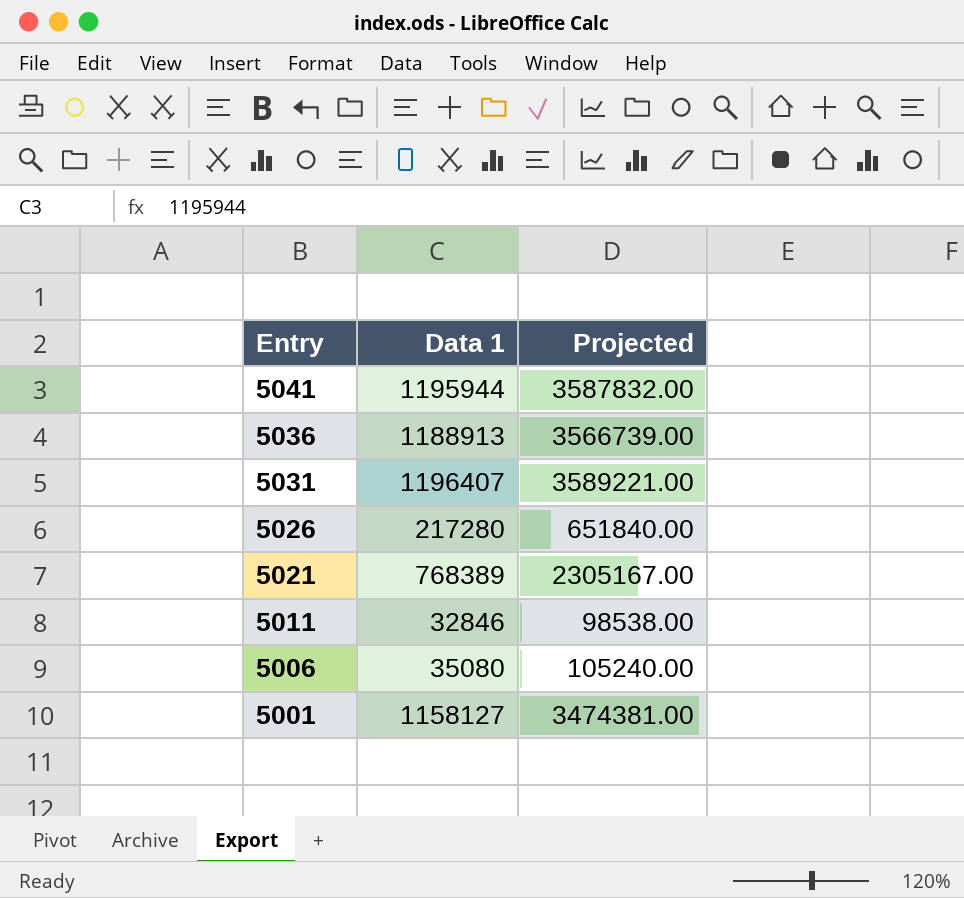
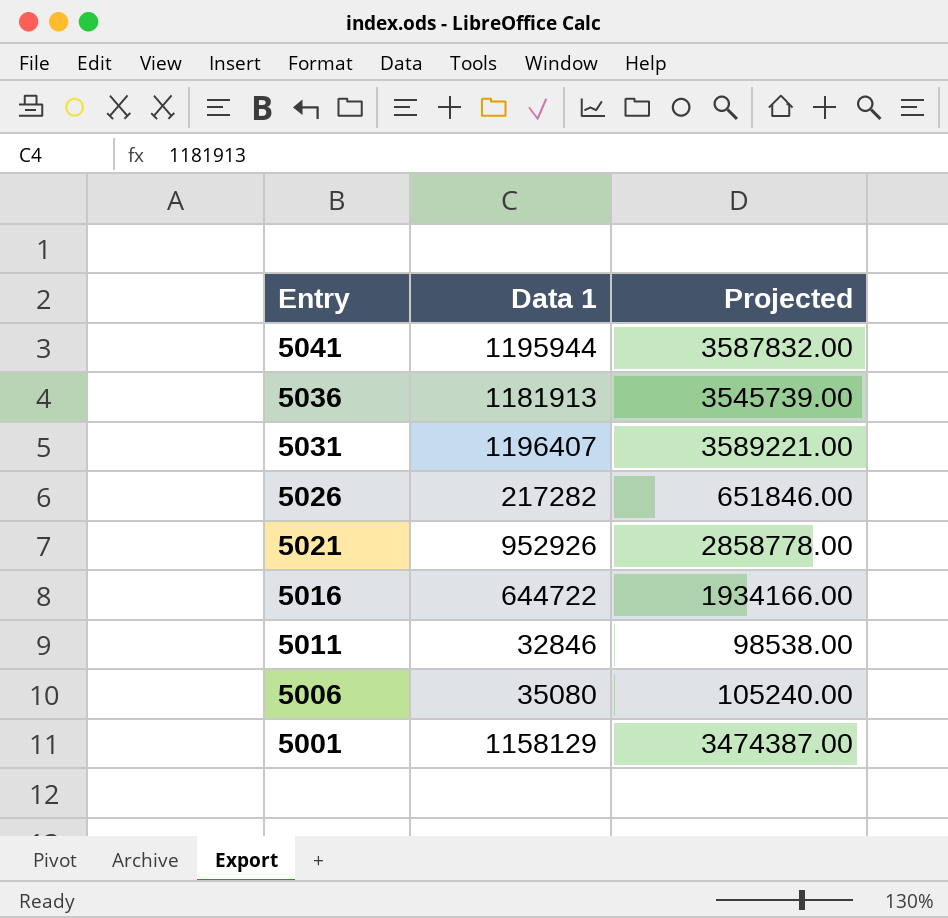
5036 | Data 1: 1188913 -> 1181913
5036 | Projected: 3566739.00 -> 3545739.00
5026 | Data 1: 217280 -> 217282
5026 | Projected: 651840.00 -> 651846.00
5021 | Data 1: 768389 -> 952926
5021 | Projected: 2305167.00 -> 2858778.00
row 5016: none -> 644722 | 1934166.00
5001 | Data 1: 1158127 -> 1158129
5001 | Projected: 3474381.00 -> 3474387.00

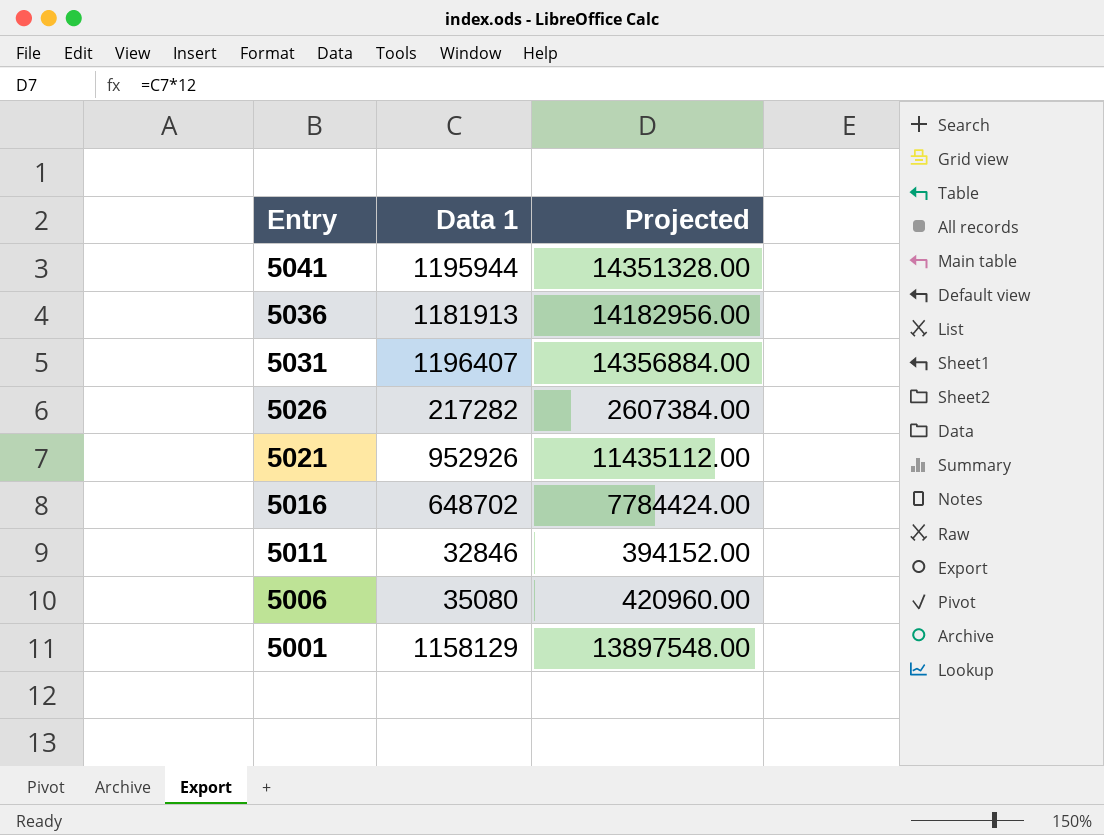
column Projected | formula: [Data 1] * 3 -> [Data 1] * 12
5016 | Data 1: 644722 -> 648702

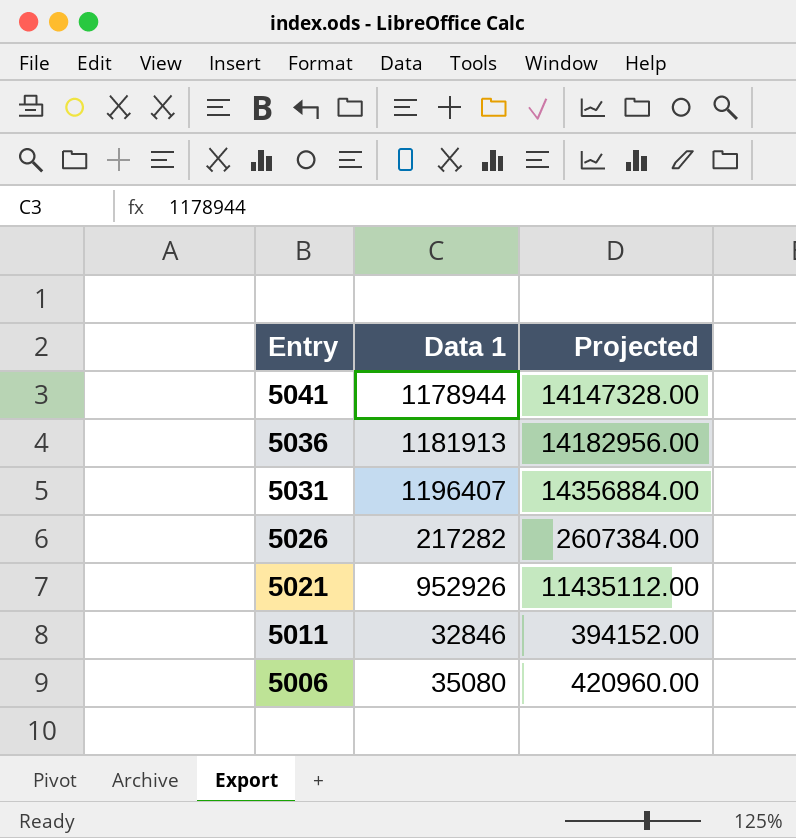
row 5016: 648702 | 7784424.00 -> none
row 5001: 1158129 | 13897548.00 -> none
5041 | Data 1: 1195944 -> 1178944
5041 | Projected: 14351328.00 -> 14147328.00

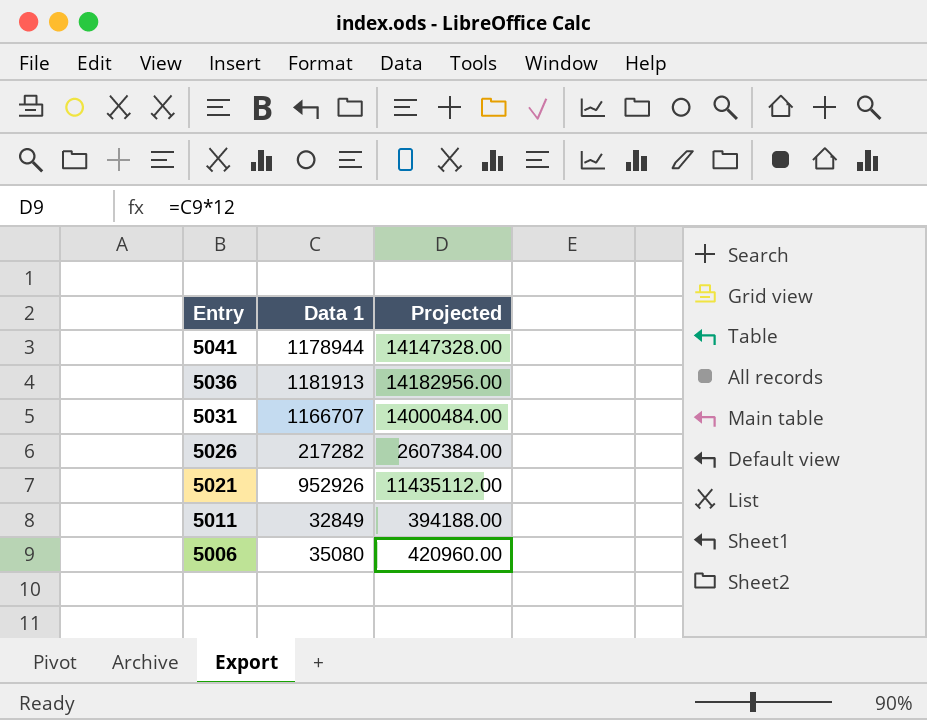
5031 | Data 1: 1196407 -> 1166707
5031 | Projected: 14356884.00 -> 14000484.00
5011 | Data 1: 32846 -> 32849
5011 | Projected: 394152.00 -> 394188.00

